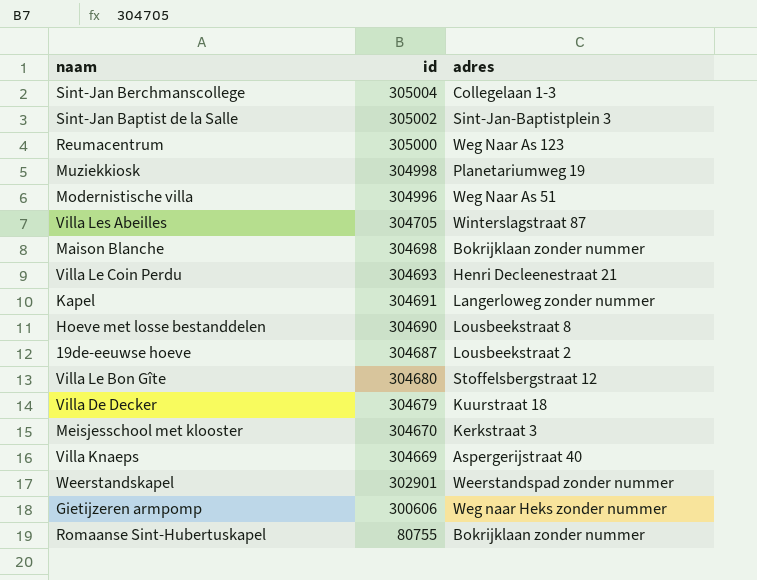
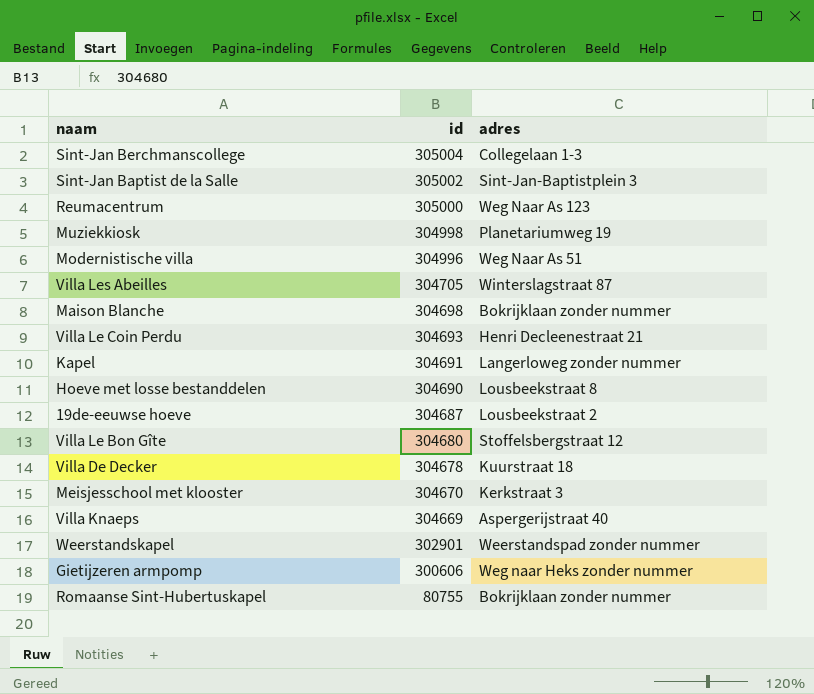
Villa De Decker | id: 304679 -> 304678

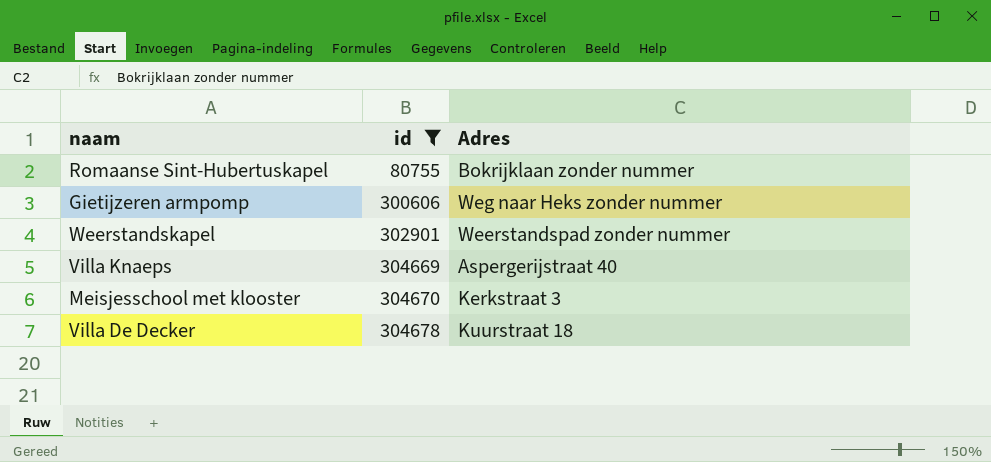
filter: none -> id <= 304678
row order: id descending -> id ascending
column name: adres -> Adres

